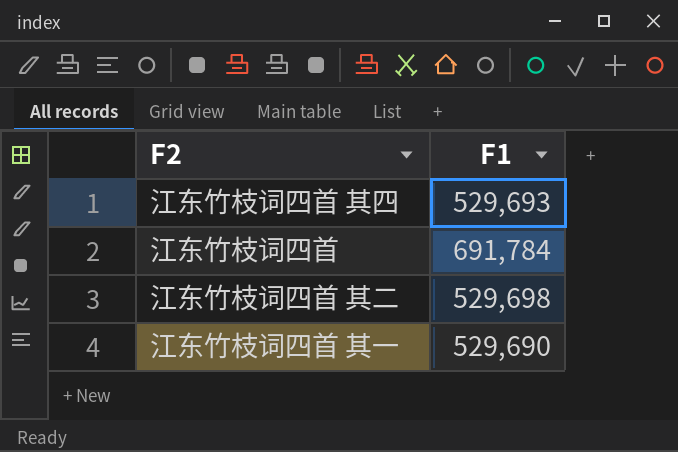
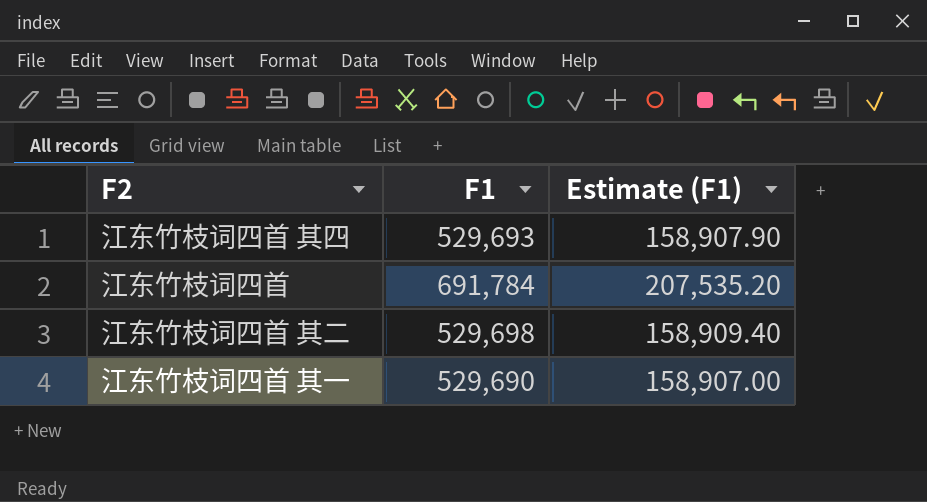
column Estimate (F1) | formula: none -> [F1] * 0.3

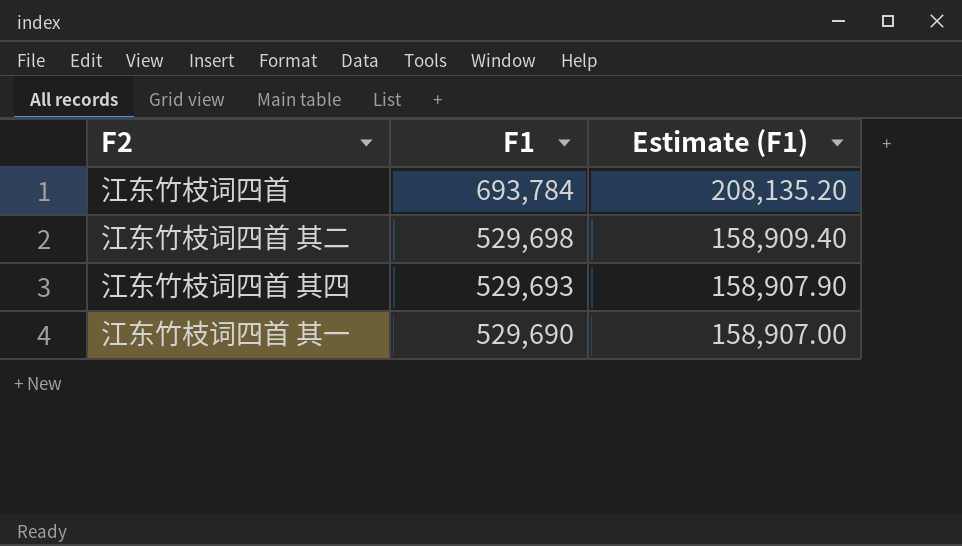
row order: none -> F1 descending
江东竹枝词四首 | F1: 691,784 -> 693,784
江东竹枝词四首 | Estimate (F1): 207,535.20 -> 208,135.20

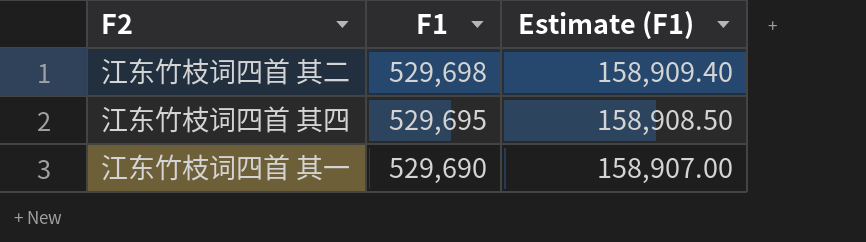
row 江东竹枝词四首: 693,784 | 208,135.20 -> none
江东竹枝词四首 其四 | F1: 529,693 -> 529,695
江东竹枝词四首 其四 | Estimate (F1): 158,907.90 -> 158,908.50

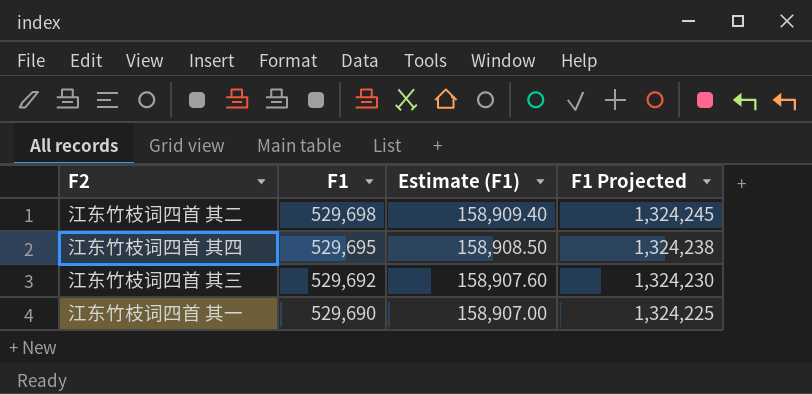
column F1 Projected | formula: none -> [F1] * 2.5
row 江东竹枝词四首 其三: none -> 529,692 | 158,907.60 | 1,324,230

